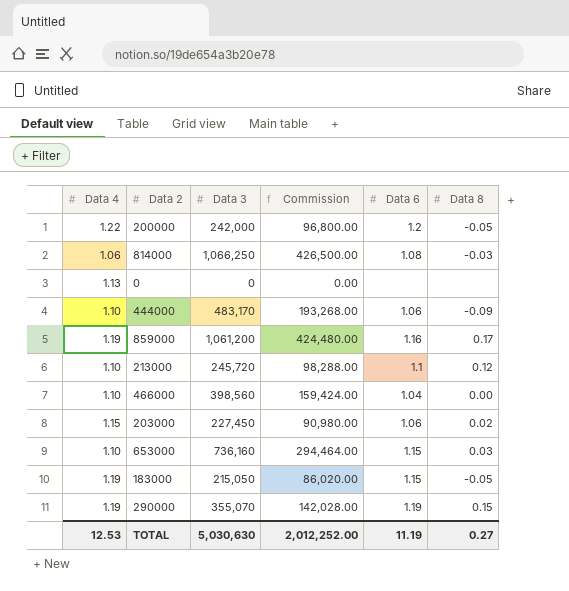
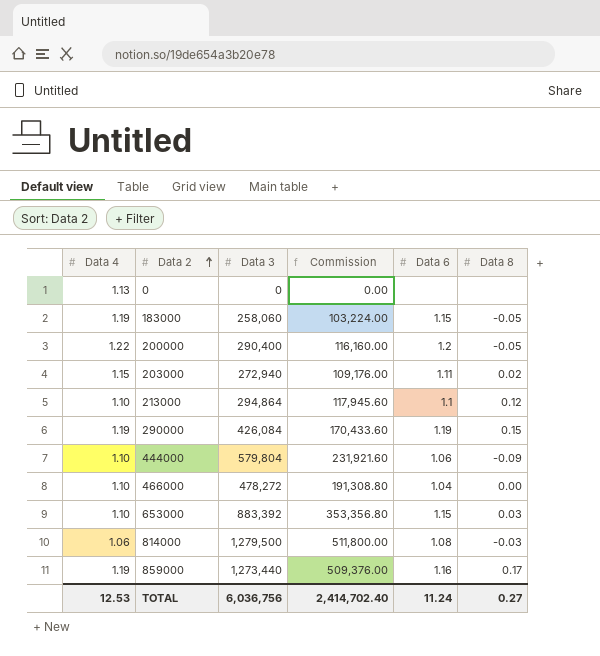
row order: none -> Data 2 ascending
183000 | Data 3: 215,050 -> 258,060
183000 | Commission: 86,020.00 -> 103,224.00
200000 | Data 3: 242,000 -> 290,400
200000 | Commission: 96,800.00 -> 116,160.00
203000 | Data 3: 227,450 -> 272,940
203000 | Commission: 90,980.00 -> 109,176.00
203000 | Data 6: 1.06 -> 1.11
213000 | Data 3: 245,720 -> 294,864
213000 | Commission: 98,288.00 -> 117,945.60
290000 | Data 3: 355,070 -> 426,084
290000 | Commission: 142,028.00 -> 170,433.60
444000 | Data 3: 483,170 -> 579,804
444000 | Commission: 193,268.00 -> 231,921.60
466000 | Data 3: 398,560 -> 478,272
466000 | Commission: 159,424.00 -> 191,308.80
653000 | Data 3: 736,160 -> 883,392
653000 | Commission: 294,464.00 -> 353,356.80
814000 | Data 3: 1,066,250 -> 1,279,500
814000 | Commission: 426,500.00 -> 511,800.00
859000 | Data 3: 1,061,200 -> 1,273,440
859000 | Commission: 424,480.00 -> 509,376.00
TOTAL | Data 3: 5,030,630 -> 6,036,756
TOTAL | Commission: 2,012,252.00 -> 2,414,702.40
TOTAL | Data 6: 11.19 -> 11.24

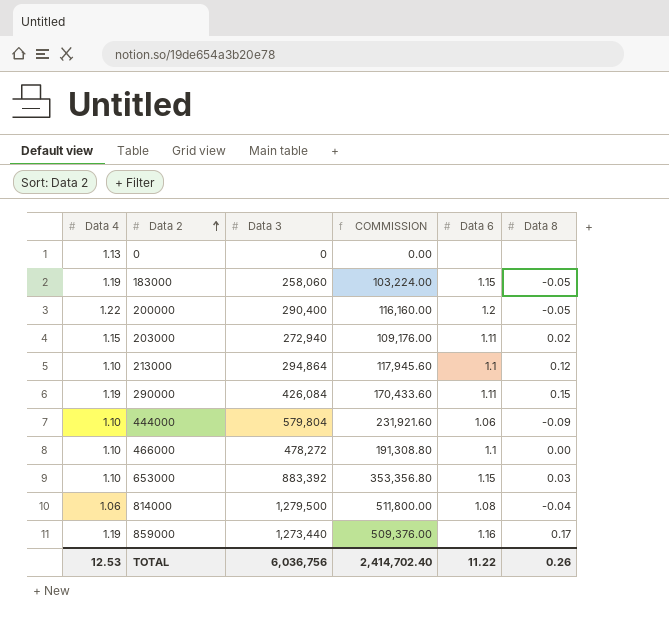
column name: Commission -> COMMISSION
290000 | Data 6: 1.19 -> 1.11
466000 | Data 6: 1.04 -> 1.1
814000 | Data 8: -0.03 -> -0.04
TOTAL | Data 6: 11.24 -> 11.22
TOTAL | Data 8: 0.27 -> 0.26

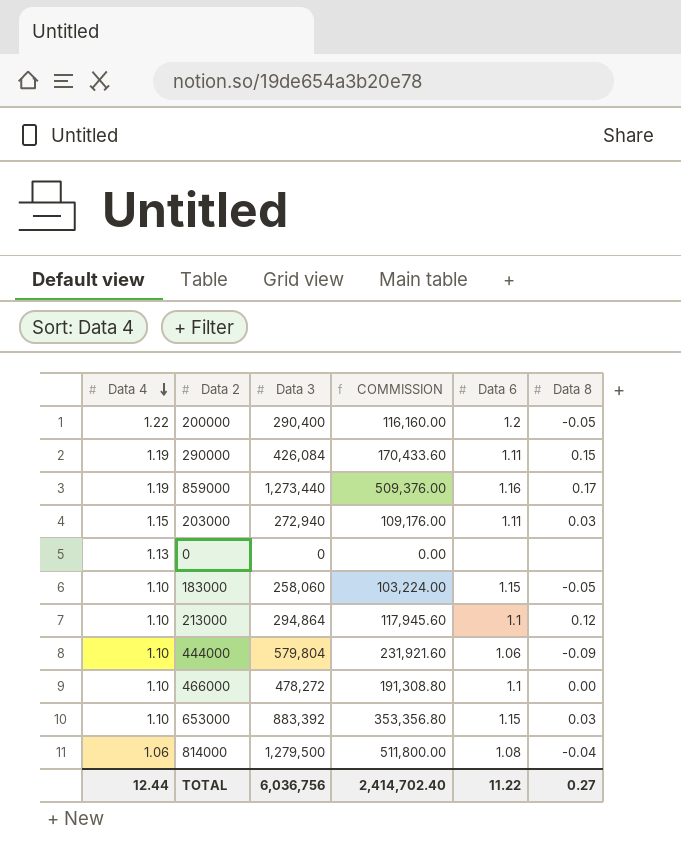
row order: Data 2 ascending -> Data 4 descending
203000 | Data 8: 0.02 -> 0.03
183000 | Data 4: 1.19 -> 1.10
TOTAL | Data 4: 12.53 -> 12.44
TOTAL | Data 8: 0.26 -> 0.27

